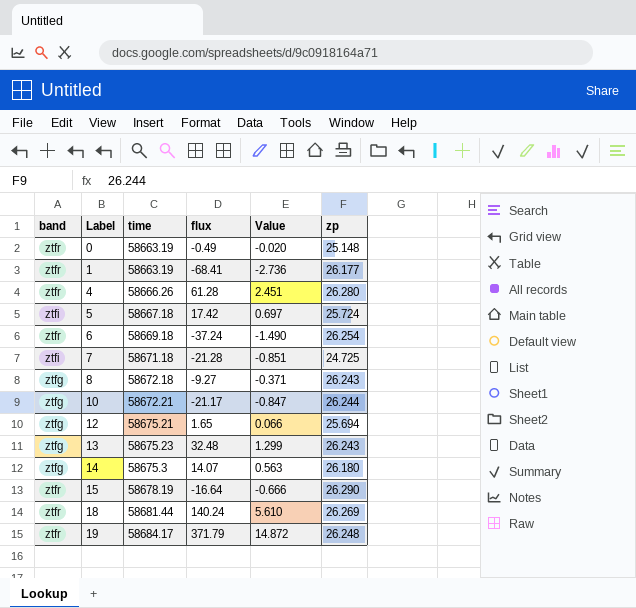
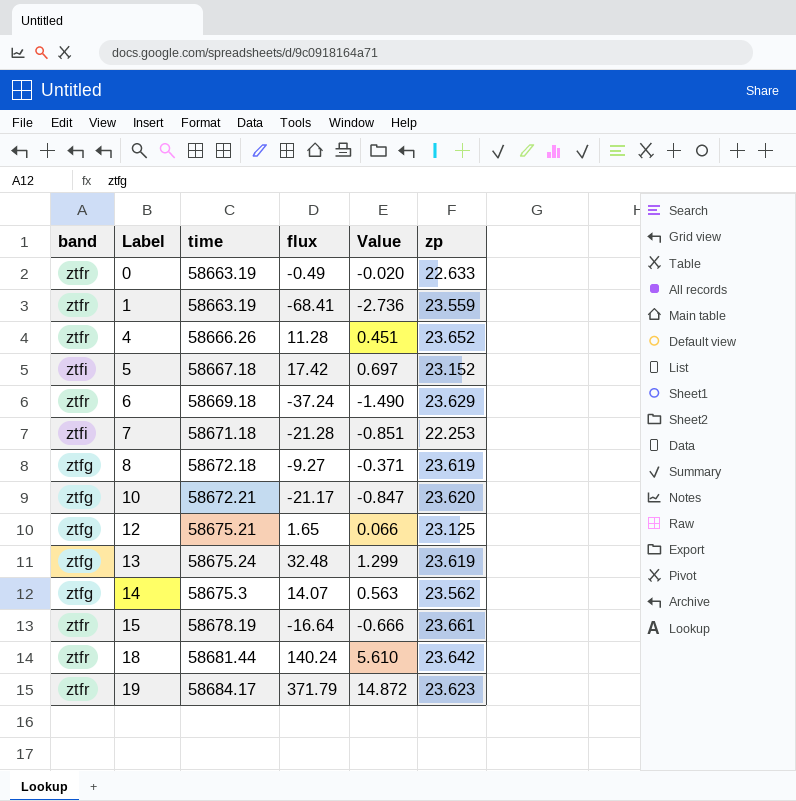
0 | zp: 25.148 -> 22.633
1 | zp: 26.177 -> 23.559
4 | flux: 61.28 -> 11.28
4 | Value: 2.451 -> 0.451
4 | zp: 26.280 -> 23.652
5 | zp: 25.724 -> 23.152
6 | zp: 26.254 -> 23.629
7 | zp: 24.725 -> 22.253
8 | zp: 26.243 -> 23.619
10 | zp: 26.244 -> 23.620
12 | zp: 25.694 -> 23.125
13 | time: 58675.23 -> 58675.24
13 | zp: 26.243 -> 23.619
14 | zp: 26.180 -> 23.562
15 | zp: 26.290 -> 23.661
18 | zp: 26.269 -> 23.642
19 | zp: 26.248 -> 23.623

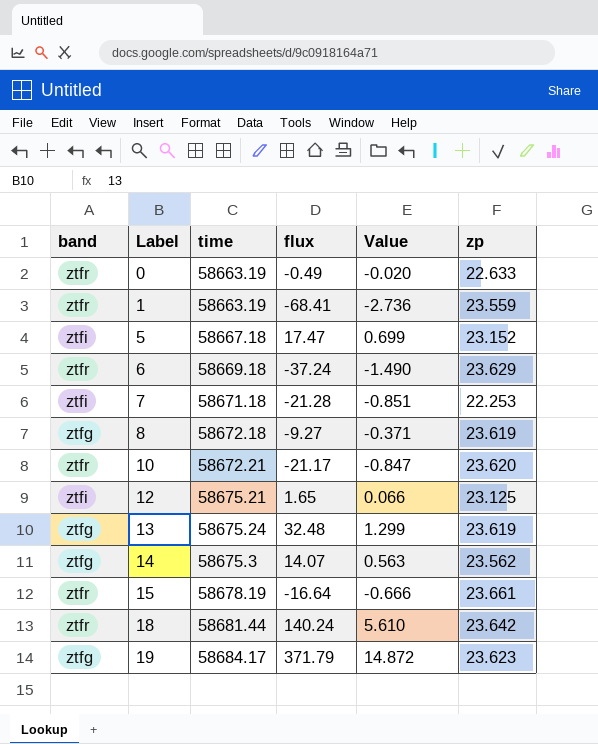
row 4: ztfr | 58666.26 | 11.28 | 0.451 | 23.652 -> none
5 | flux: 17.42 -> 17.47
5 | Value: 0.697 -> 0.699
10 | band: ztfg -> ztfr
12 | band: ztfg -> ztfi
19 | band: ztfr -> ztfg

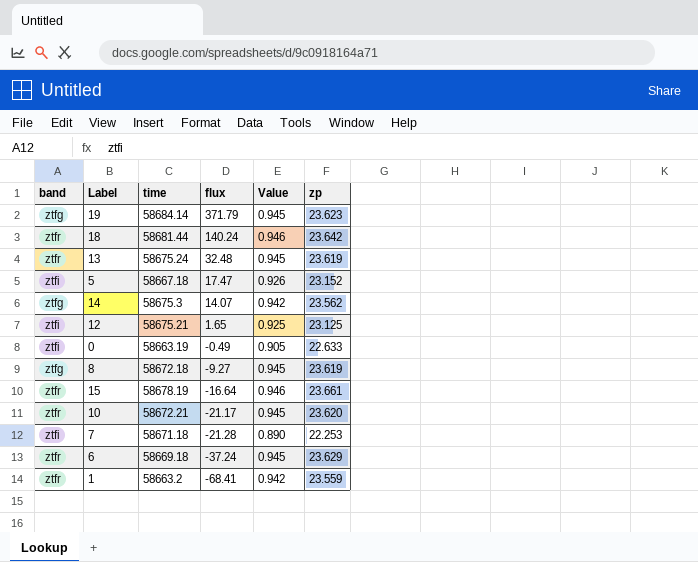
row order: Label ascending -> flux descending
column Value | formula: [flux] * 0.04 -> [zp] * 0.04
19 | time: 58684.17 -> 58684.14
13 | band: ztfg -> ztfr
0 | band: ztfr -> ztfi
1 | time: 58663.19 -> 58663.2

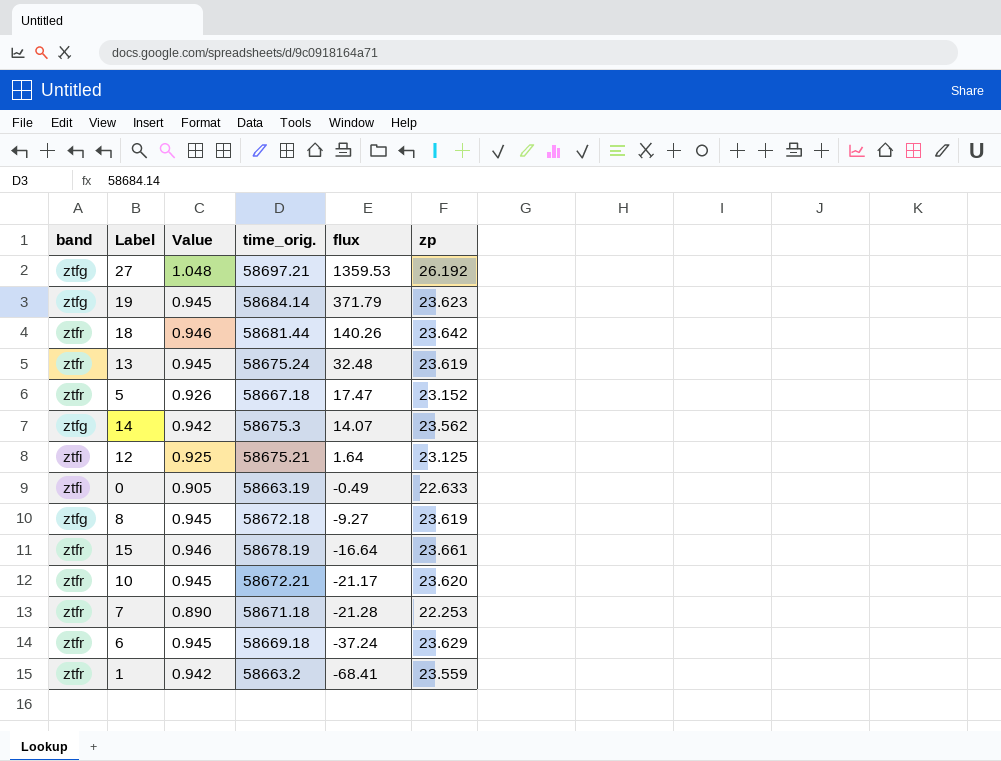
column Value | position: 5 -> 3
column name: time -> time_orig.
row 27: none -> ztfg | 1.048 | 58697.21 | 1359.53 | 26.192
18 | flux: 140.24 -> 140.26
5 | band: ztfi -> ztfr
12 | flux: 1.65 -> 1.64
7 | band: ztfi -> ztfr

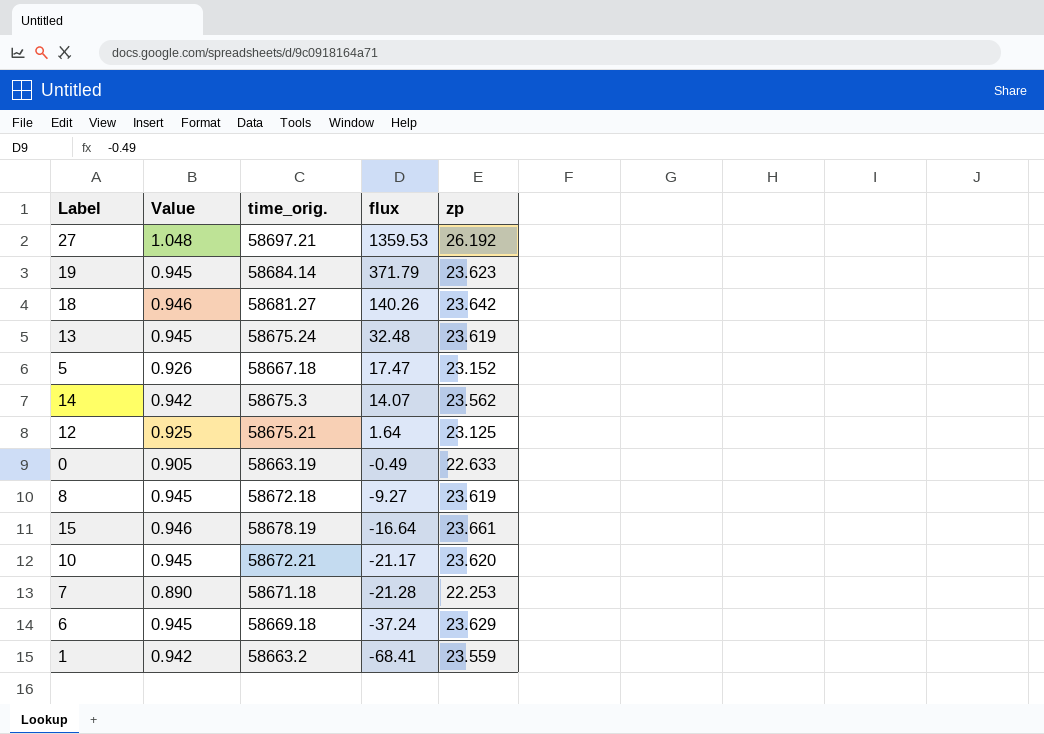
column band | position: 1 -> none
18 | time_orig.: 58681.44 -> 58681.27

